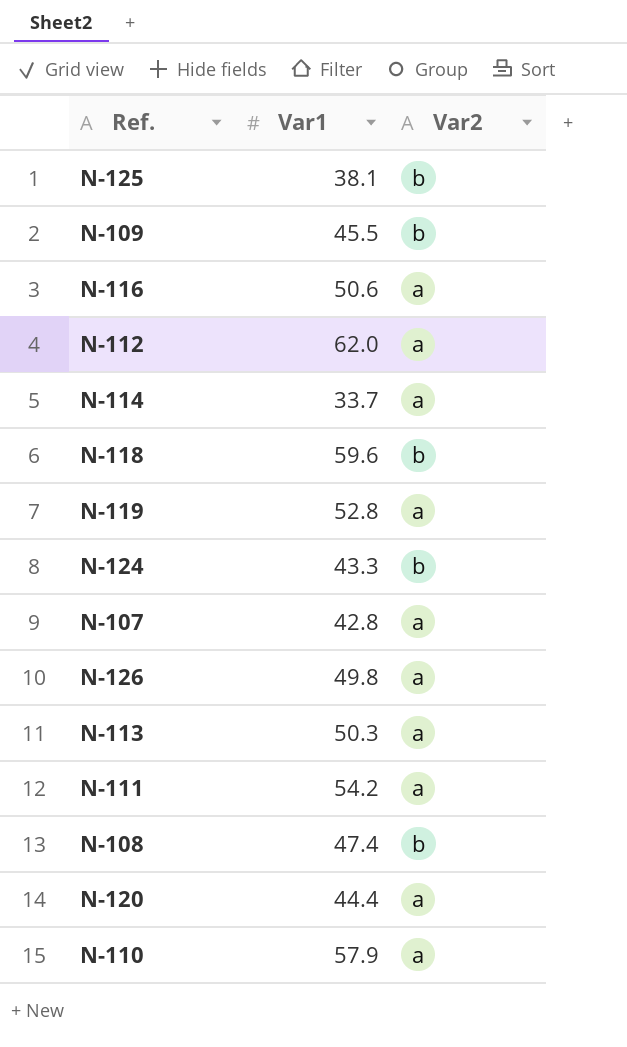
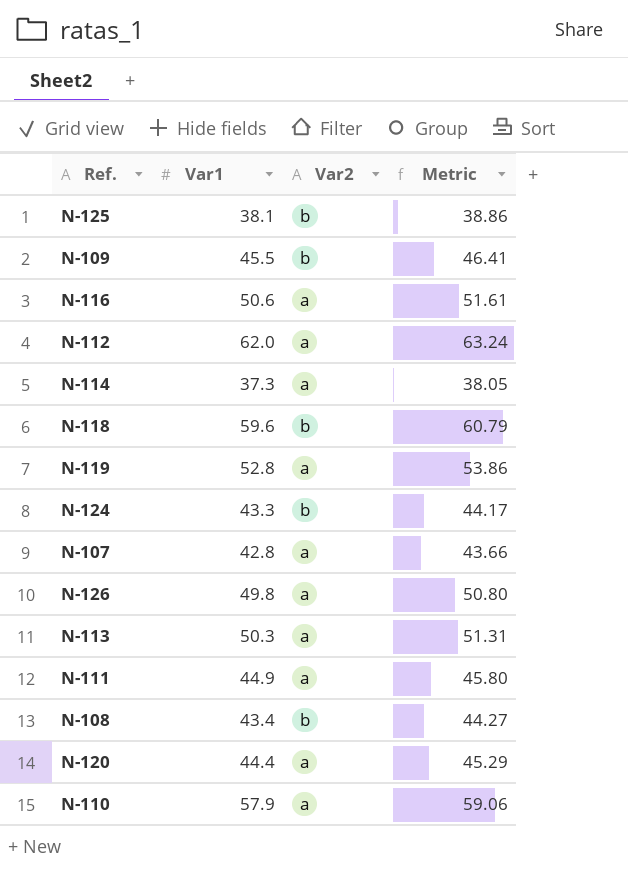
column Metric | formula: none -> [Var1] * 1.02
N-114 | Var1: 33.7 -> 37.3
N-111 | Var1: 54.2 -> 44.9
N-108 | Var1: 47.4 -> 43.4

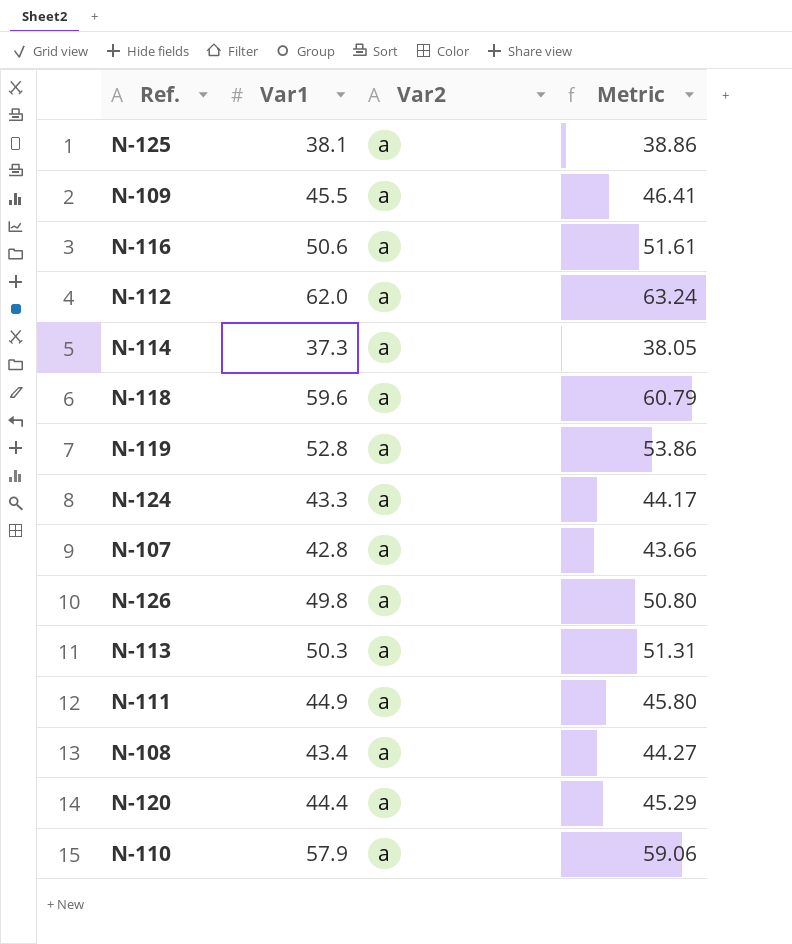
N-125 | Var2: b -> a
N-109 | Var2: b -> a
N-118 | Var2: b -> a
N-124 | Var2: b -> a
N-108 | Var2: b -> a

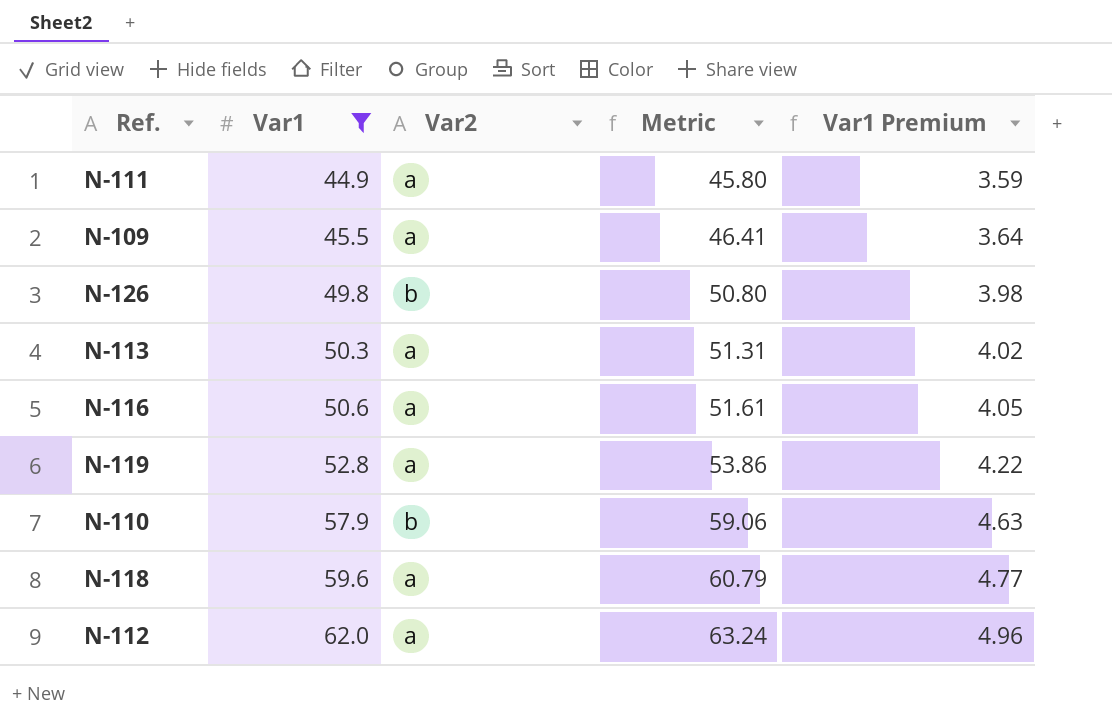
filter: none -> Var1 >= 44.9
row order: none -> Var1 ascending
column Var1 Premium | formula: none -> [Var1] * 0.08
N-126 | Var2: a -> b
N-110 | Var2: a -> b

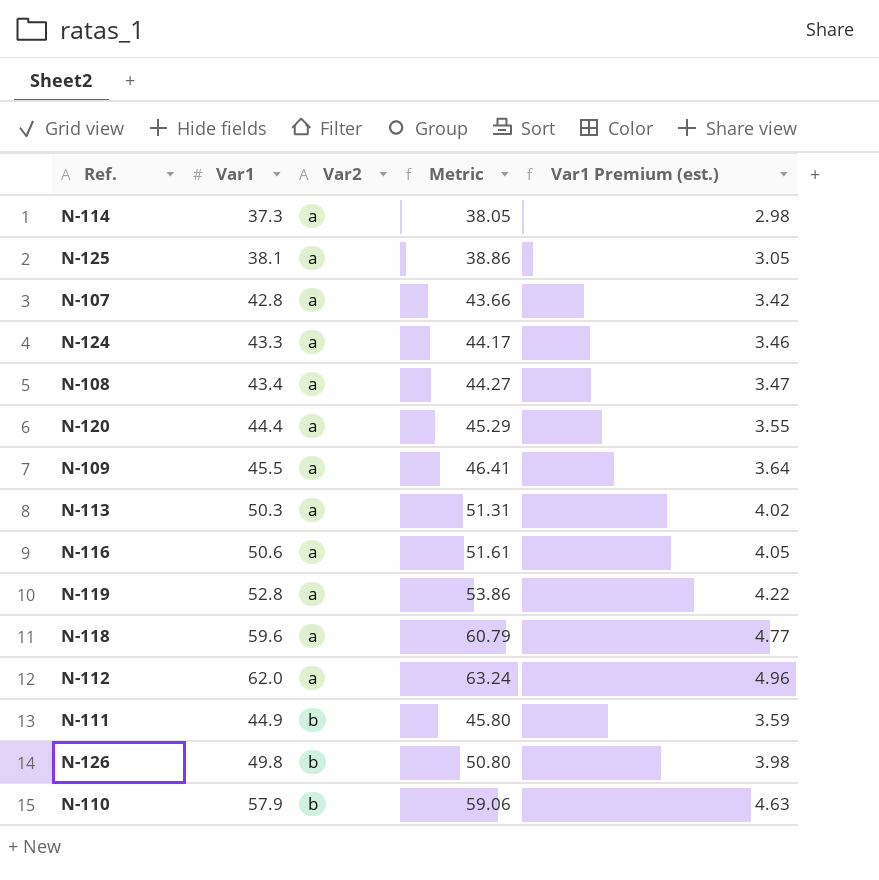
filter: Var1 >= 44.9 -> none
row order: Var1 ascending -> Var2 ascending
column name: Var1 Premium -> Var1 Premium (est.)
N-111 | Var2: a -> b

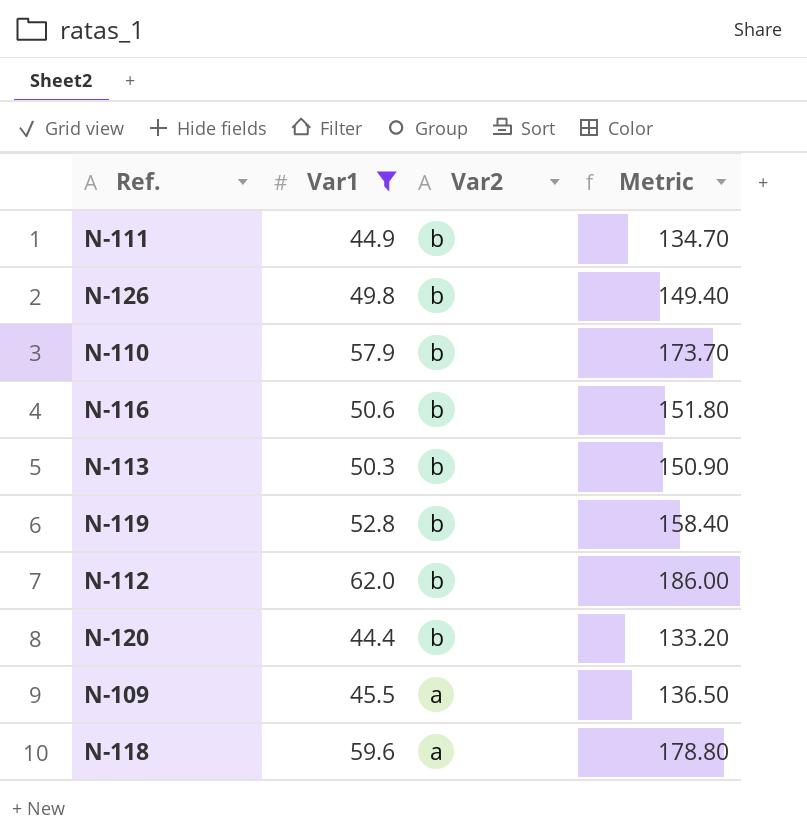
filter: none -> Var1 >= 44.4
row order: Var2 ascending -> Var2 descending
column Var1 Premium (est.) | formula: [Var1] * 0.08 -> none
column Metric | formula: [Var1] * 1.02 -> [Var1] * 3
N-116 | Var2: a -> b
N-113 | Var2: a -> b
N-119 | Var2: a -> b
N-112 | Var2: a -> b
N-120 | Var2: a -> b

